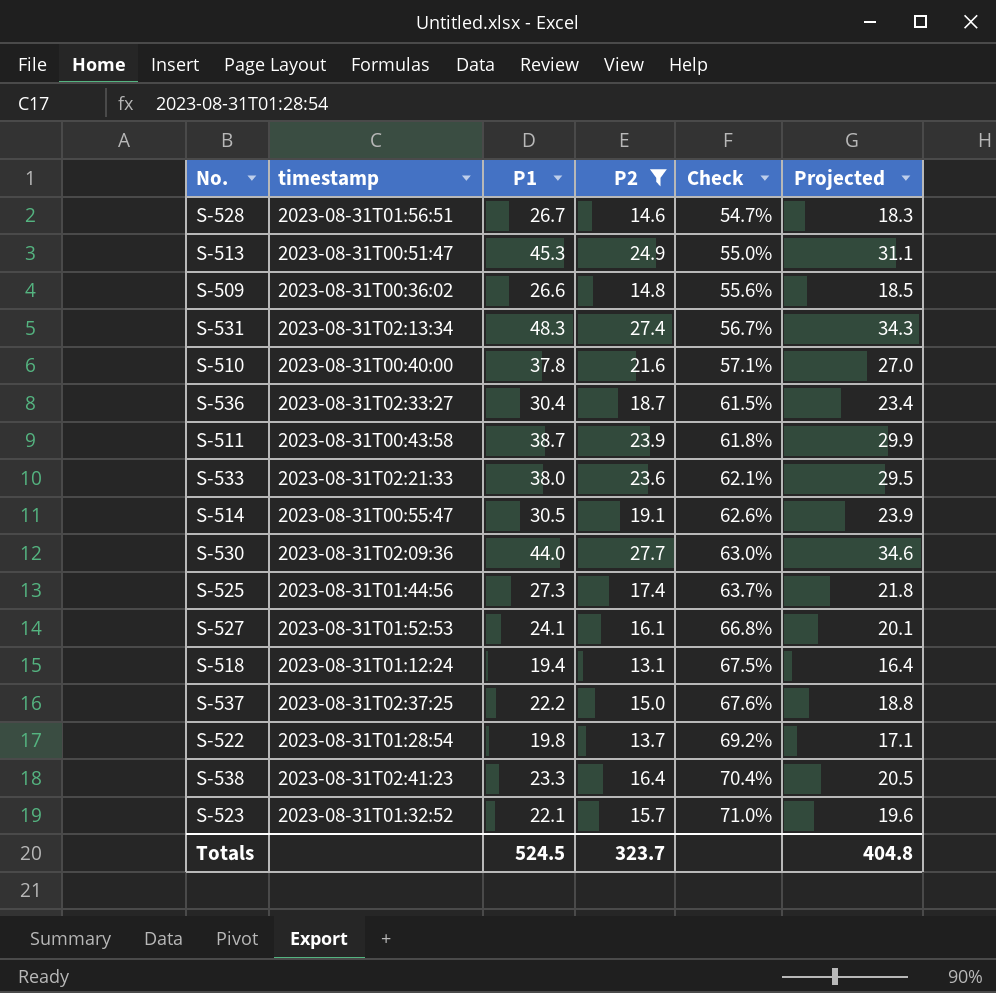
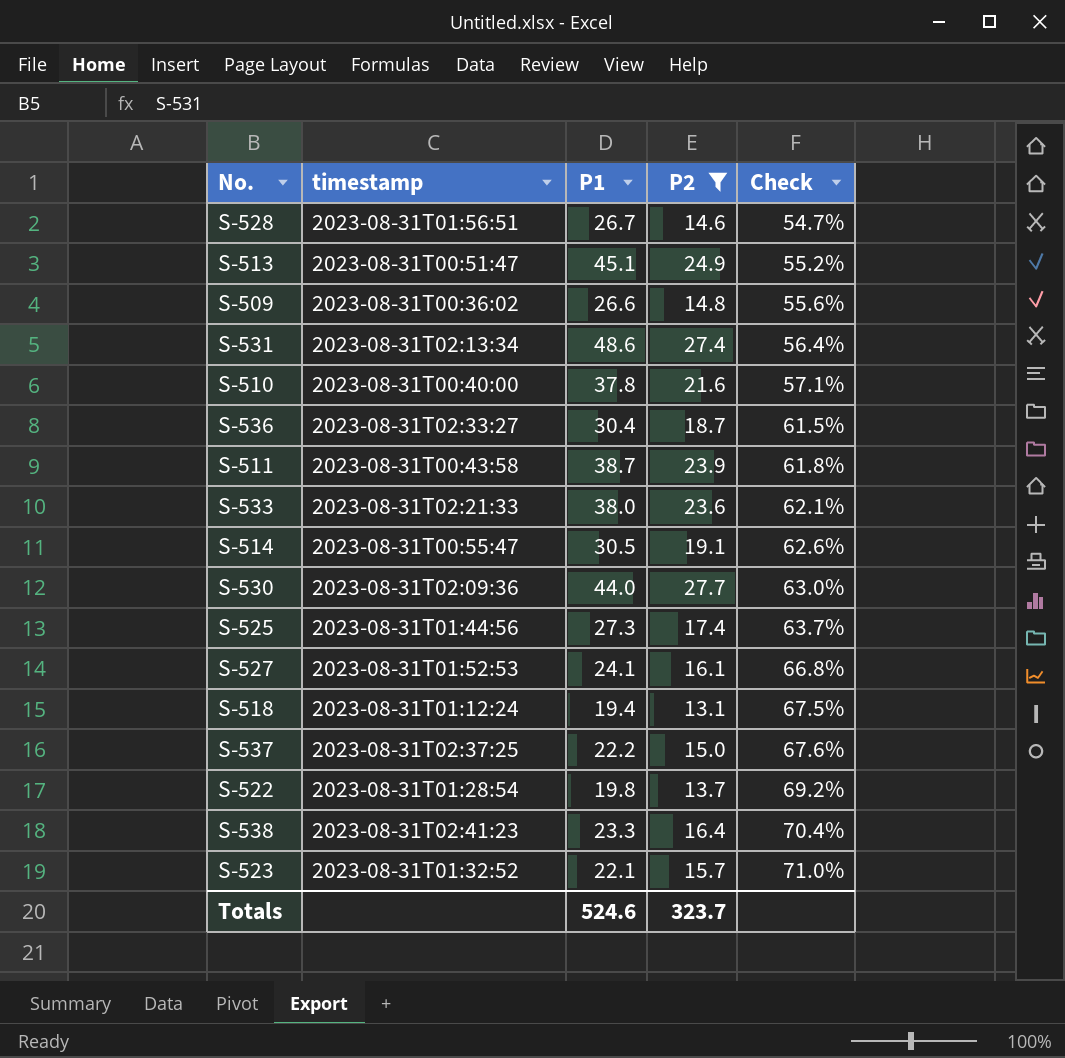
column Projected | formula: [P2] * 1.25 -> none
S-513 | P1: 45.3 -> 45.1
S-513 | Check: 55.0% -> 55.2%
S-531 | P1: 48.3 -> 48.6
S-531 | Check: 56.7% -> 56.4%
Totals | P1: 524.5 -> 524.6

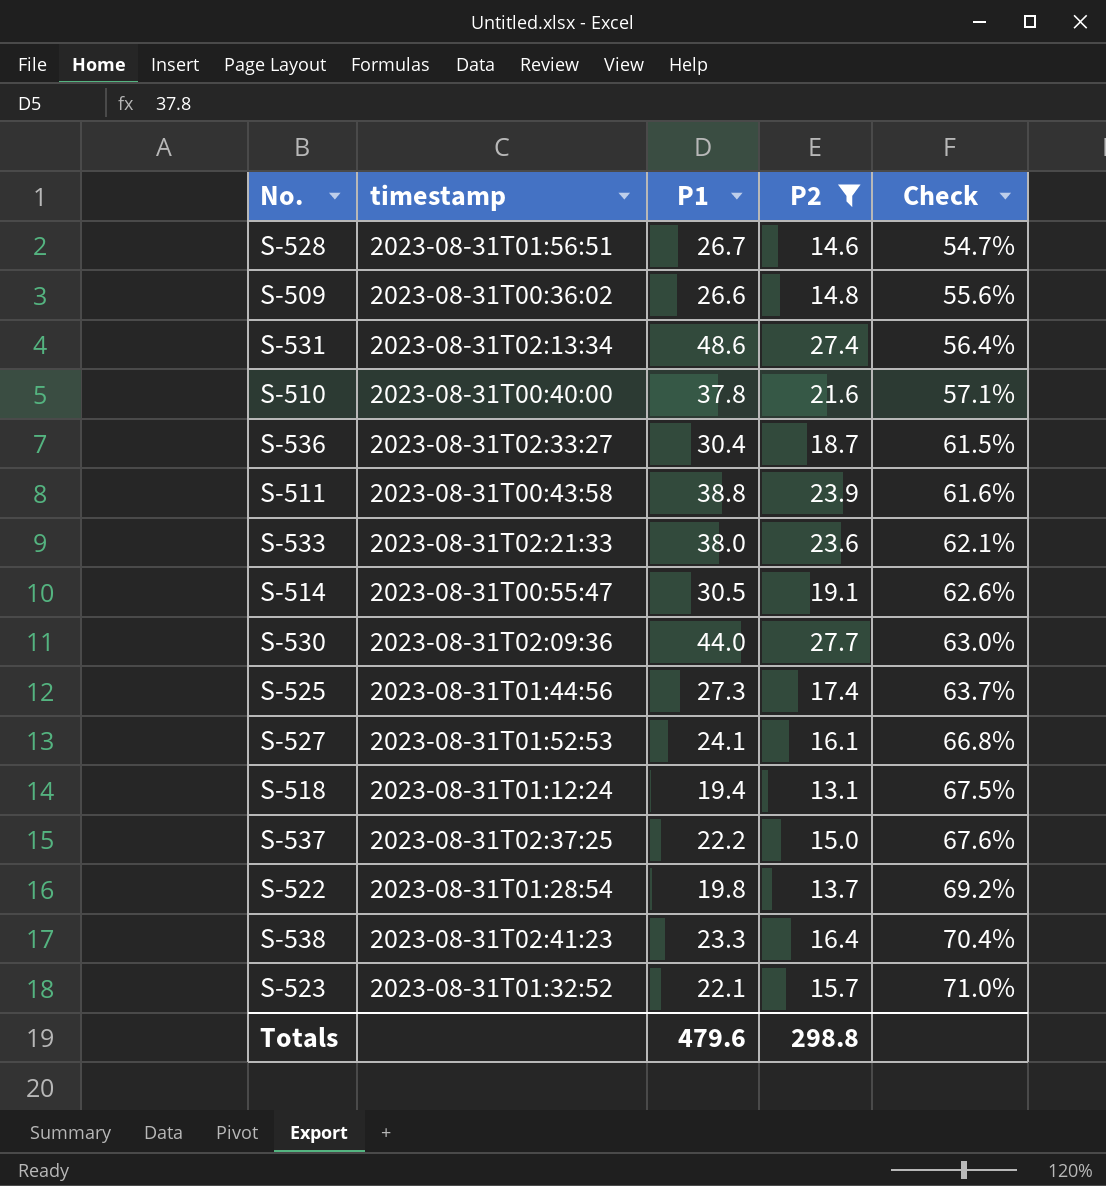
row S-513: 2023-08-31T00:51:47 | 45.1 | 24.9 | 55.2% -> none
S-511 | P1: 38.7 -> 38.8
S-511 | Check: 61.8% -> 61.6%
Totals | P1: 524.6 -> 479.6
Totals | P2: 323.7 -> 298.8

